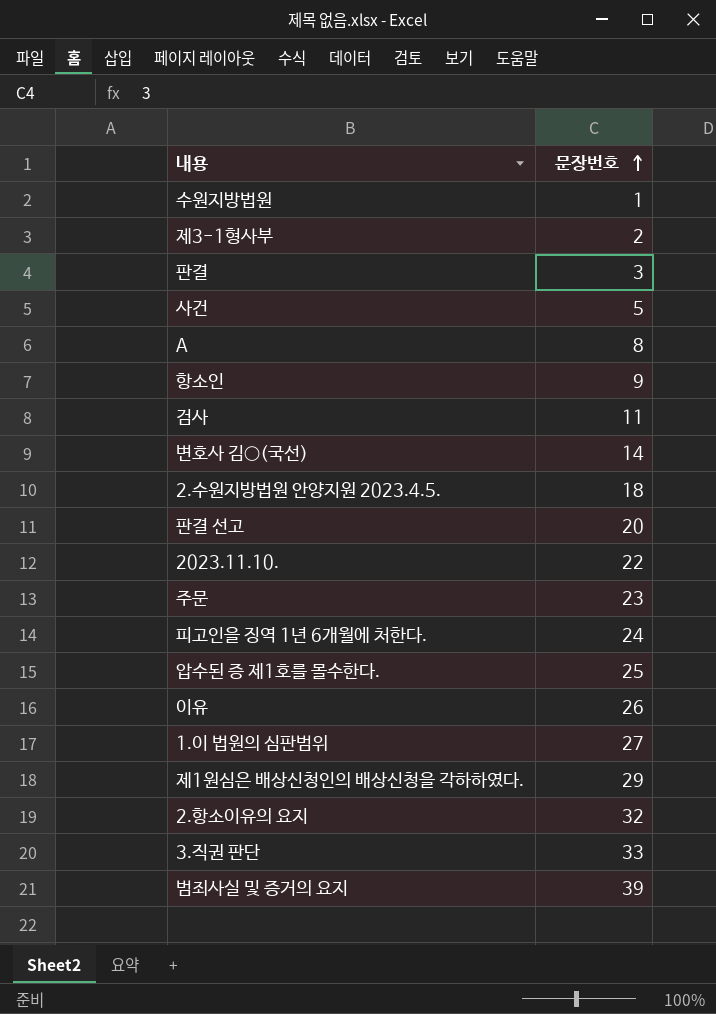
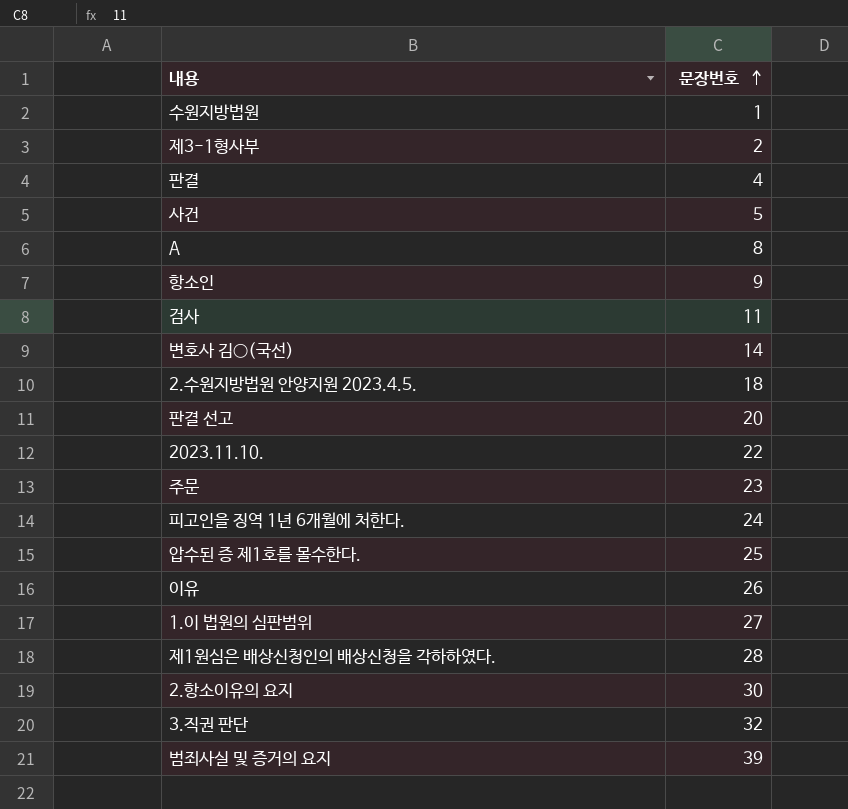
판결 | 문장번호: 3 -> 4
제1원심은 배상신청인의 배상신청을 각하하였다. | 문장번호: 29 -> 28
2.항소이유의 요지 | 문장번호: 32 -> 30
3.직권 판단 | 문장번호: 33 -> 32

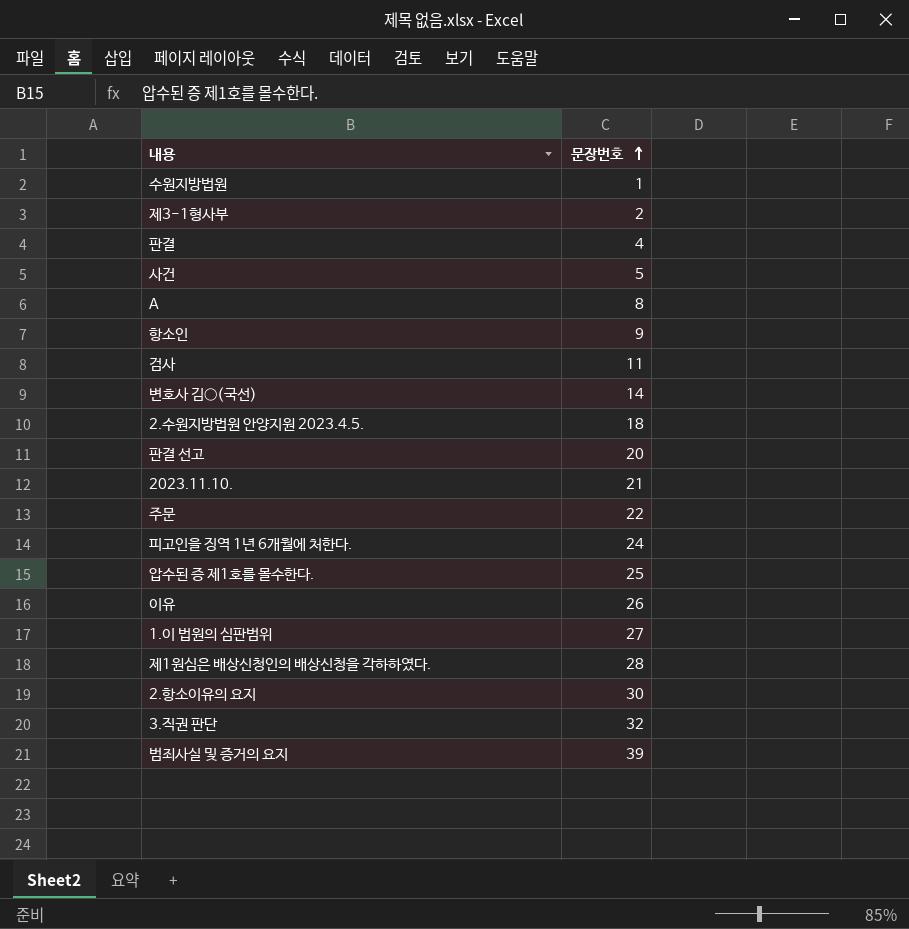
2023.11.10. | 문장번호: 22 -> 21
주문 | 문장번호: 23 -> 22

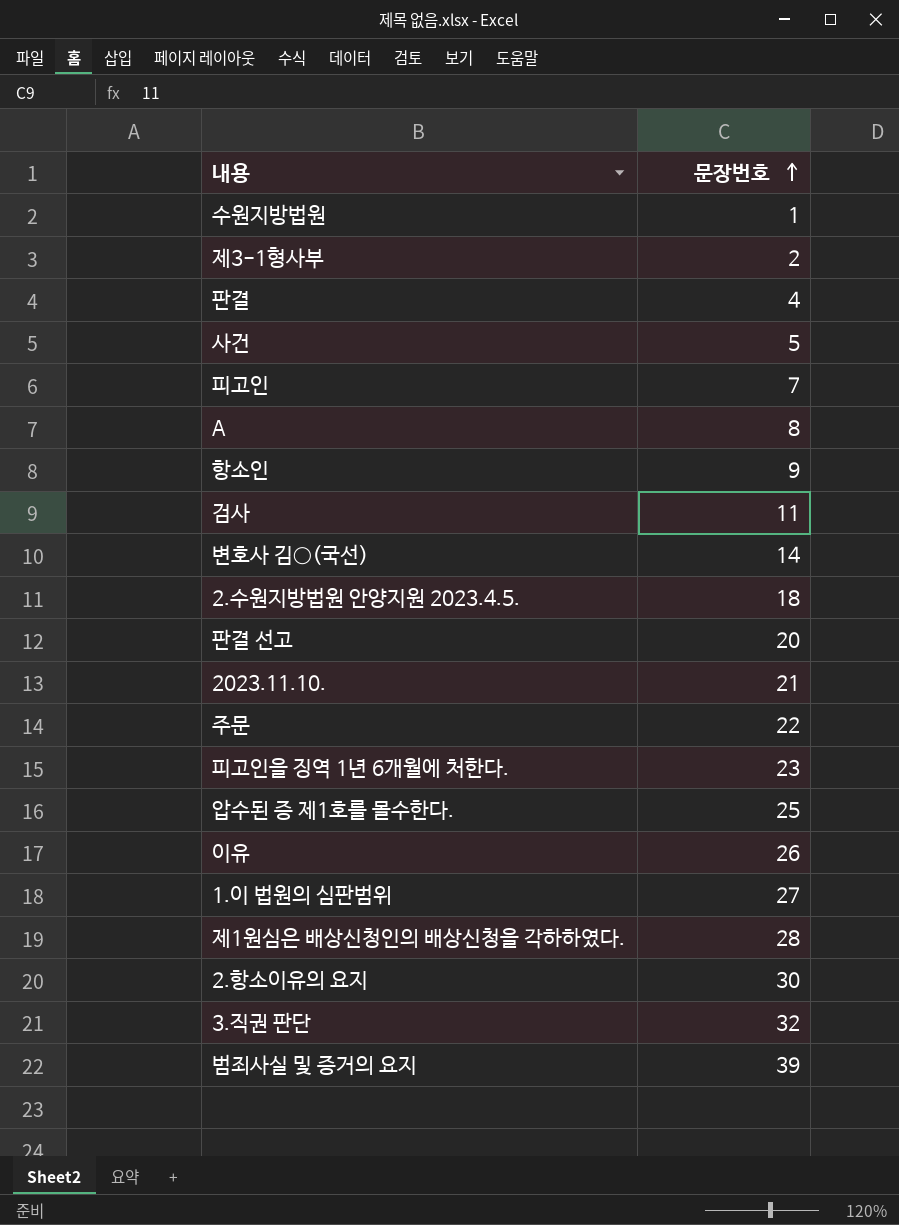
row 피고인: none -> 7
피고인을 징역 1년 6개월에 처한다. | 문장번호: 24 -> 23

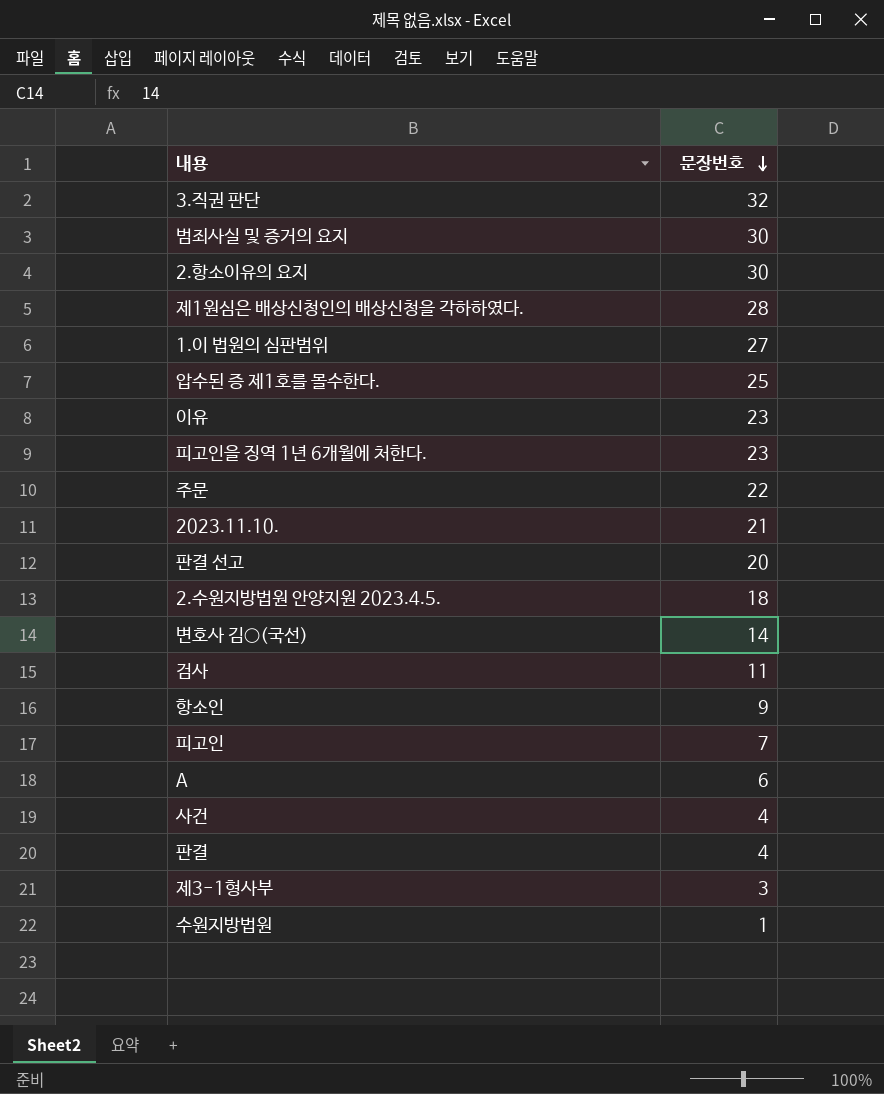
row order: 문장번호 ascending -> 문장번호 descending
범죄사실 및 증거의 요지 | 문장번호: 39 -> 30
이유 | 문장번호: 26 -> 23
A | 문장번호: 8 -> 6
사건 | 문장번호: 5 -> 4
제3-1형사부 | 문장번호: 2 -> 3

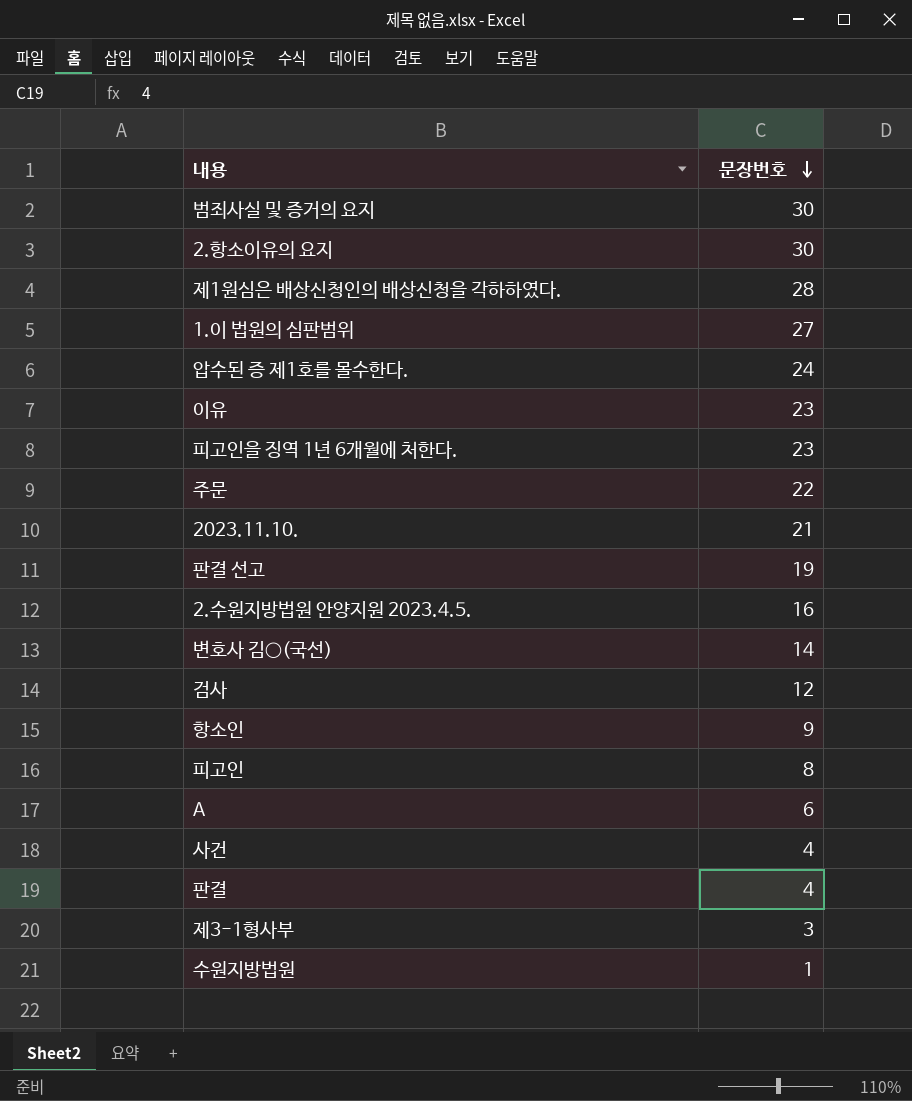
row 3.직권 판단: 32 -> none
압수된 증 제1호를 몰수한다. | 문장번호: 25 -> 24
판결 선고 | 문장번호: 20 -> 19
2.수원지방법원 안양지원 2023.4.5. | 문장번호: 18 -> 16
검사 | 문장번호: 11 -> 12
피고인 | 문장번호: 7 -> 8

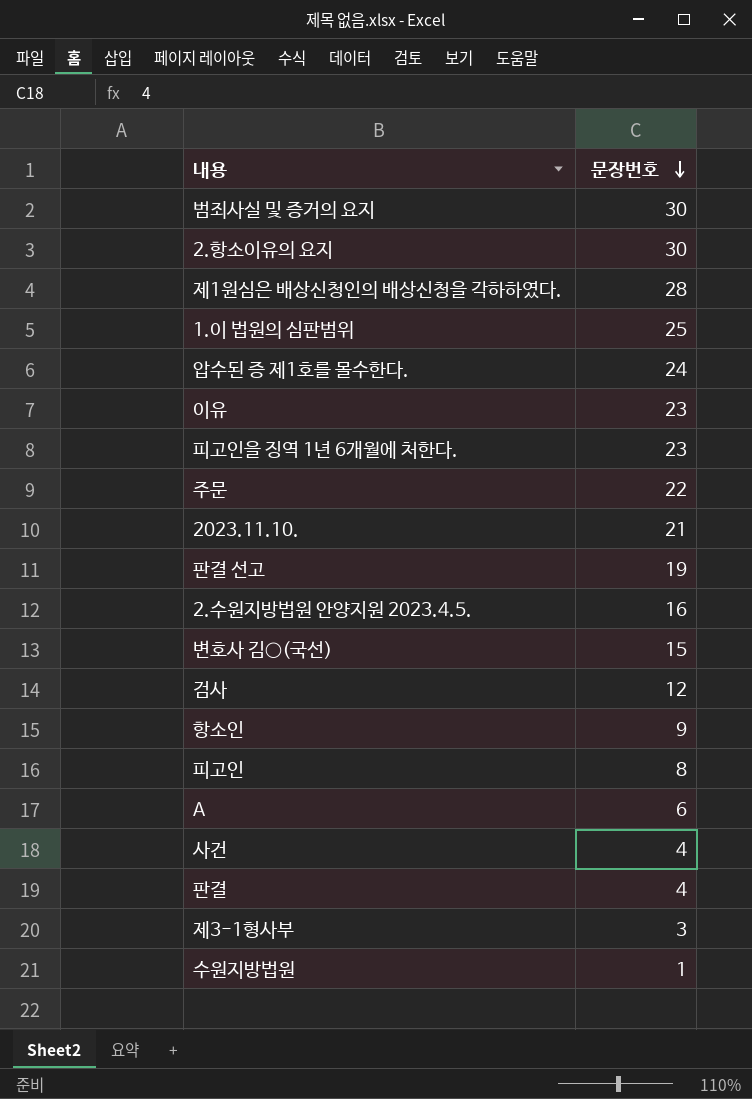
1.이 법원의 심판범위 | 문장번호: 27 -> 25
변호사 김○(국선) | 문장번호: 14 -> 15

